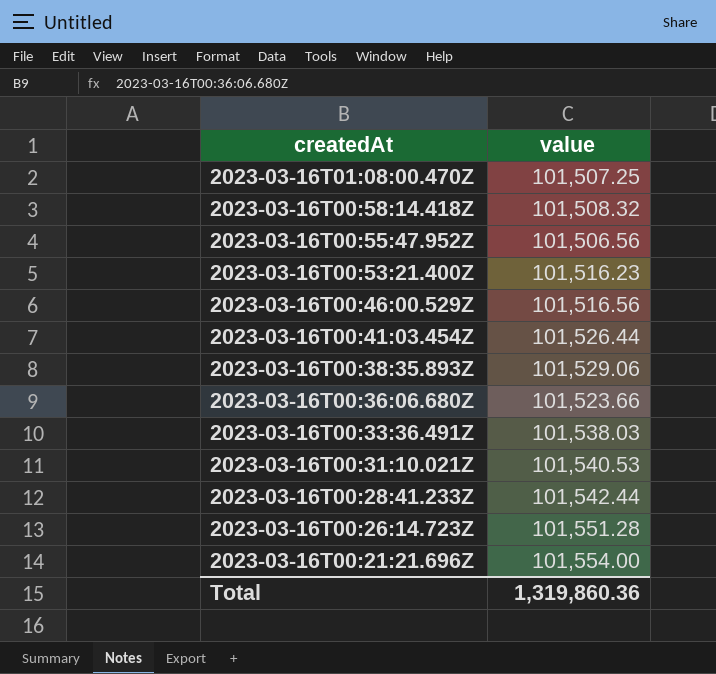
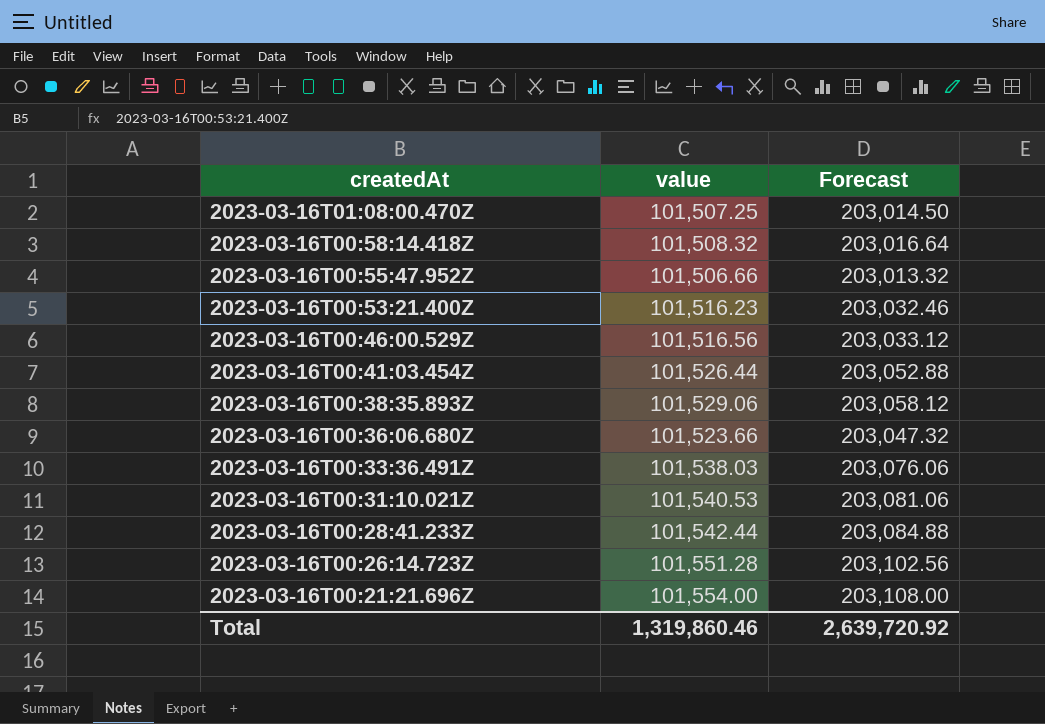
column Forecast | formula: none -> [value] * 2
2023-03-16T00:55:47.952Z | value: 101,506.56 -> 101,506.66
Total | value: 1,319,860.36 -> 1,319,860.46

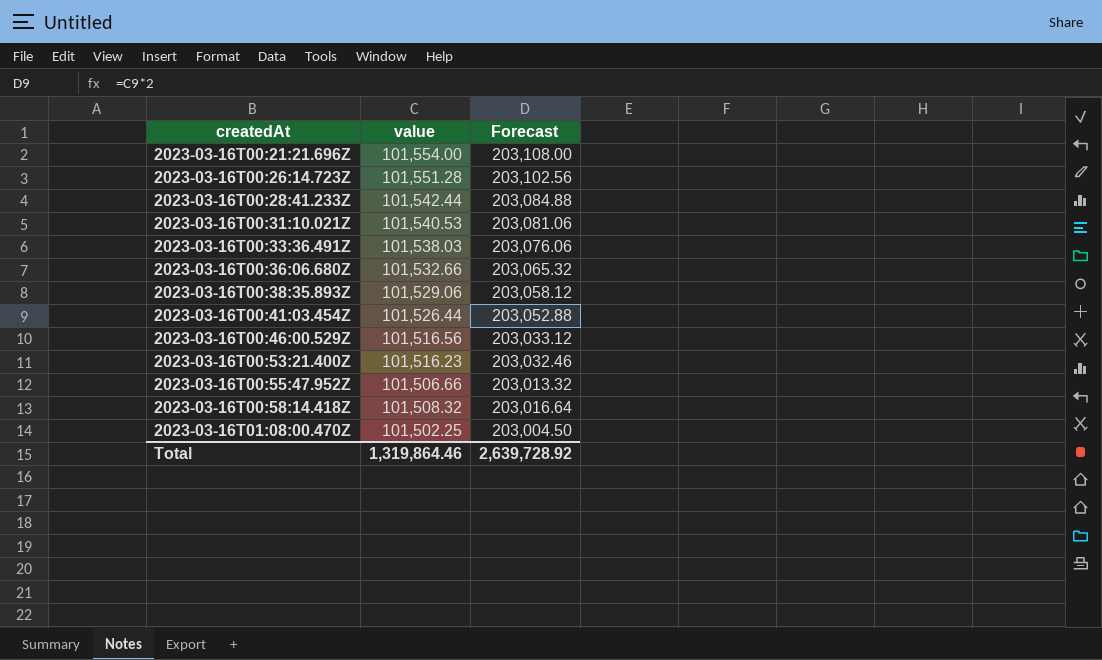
row order: createdAt descending -> createdAt ascending
2023-03-16T00:36:06.680Z | value: 101,523.66 -> 101,532.66
2023-03-16T00:36:06.680Z | Forecast: 203,047.32 -> 203,065.32
2023-03-16T01:08:00.470Z | value: 101,507.25 -> 101,502.25
2023-03-16T01:08:00.470Z | Forecast: 203,014.50 -> 203,004.50
Total | value: 1,319,860.46 -> 1,319,864.46
Total | Forecast: 2,639,720.92 -> 2,639,728.92

